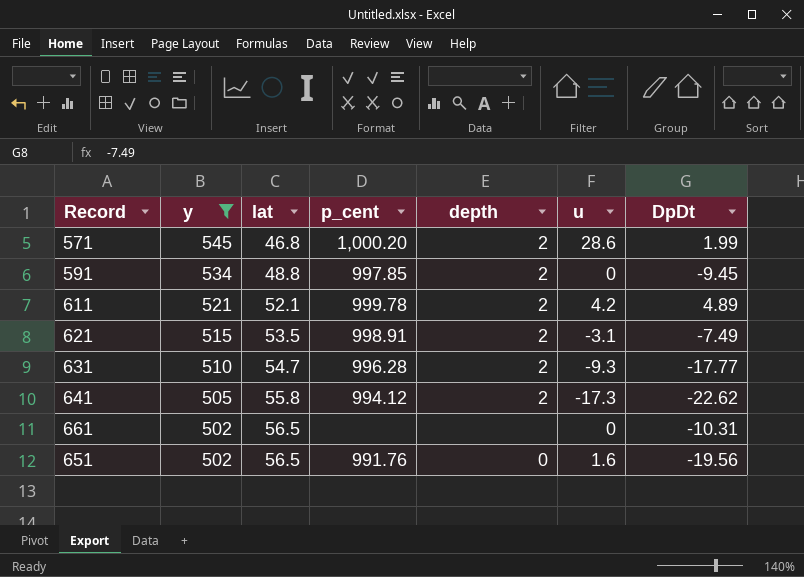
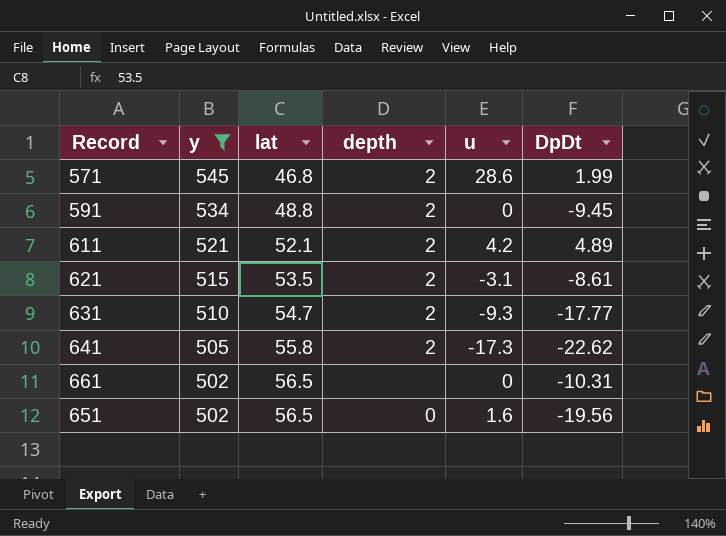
column p_cent | position: 4 -> none
621 | DpDt: -7.49 -> -8.61

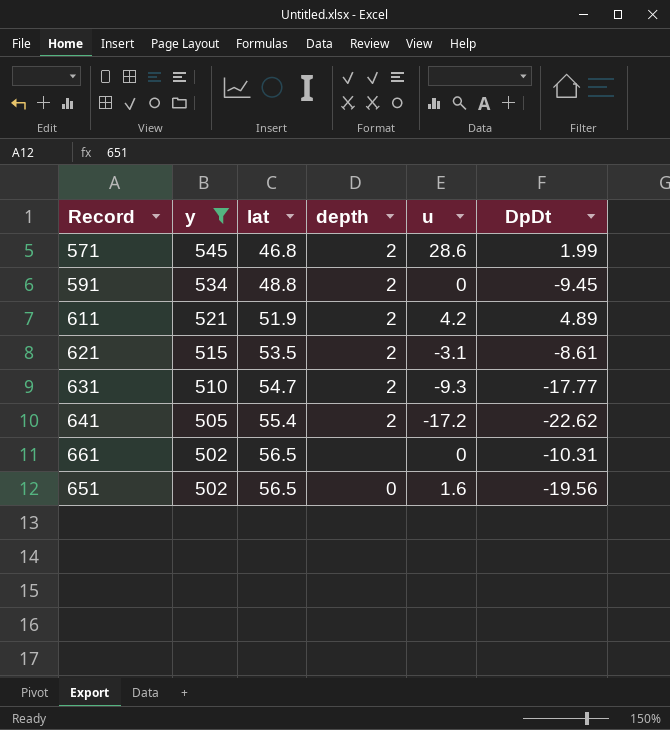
611 | lat: 52.1 -> 51.9
641 | lat: 55.8 -> 55.4
641 | u: -17.3 -> -17.2

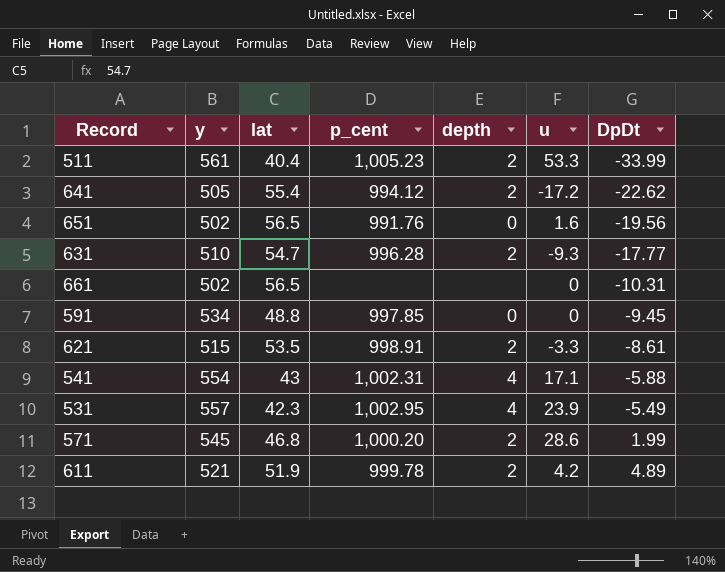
filter: y <= 545 -> none
row order: y descending -> DpDt ascending
column p_cent | position: none -> 4
591 | depth: 2 -> 0
621 | u: -3.1 -> -3.3

